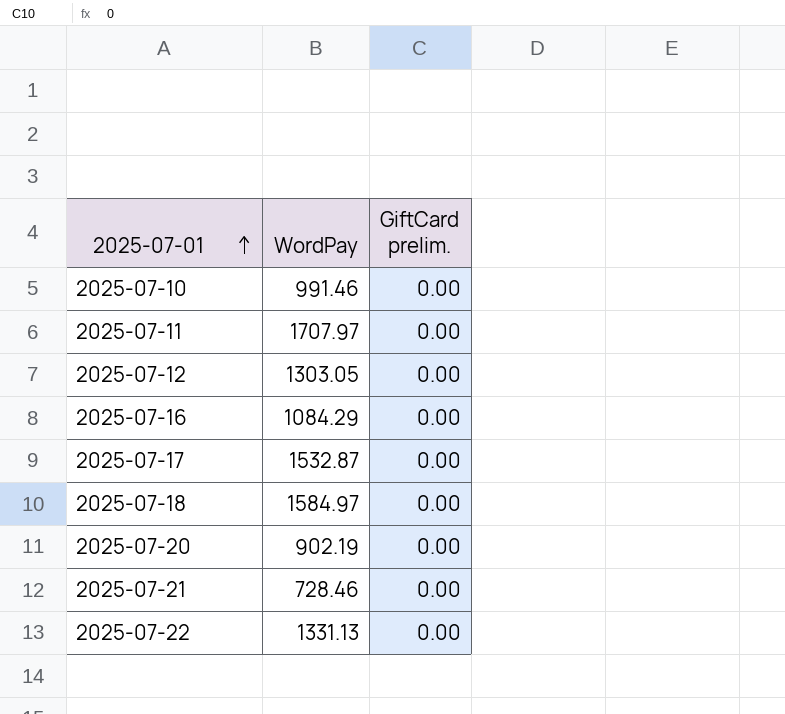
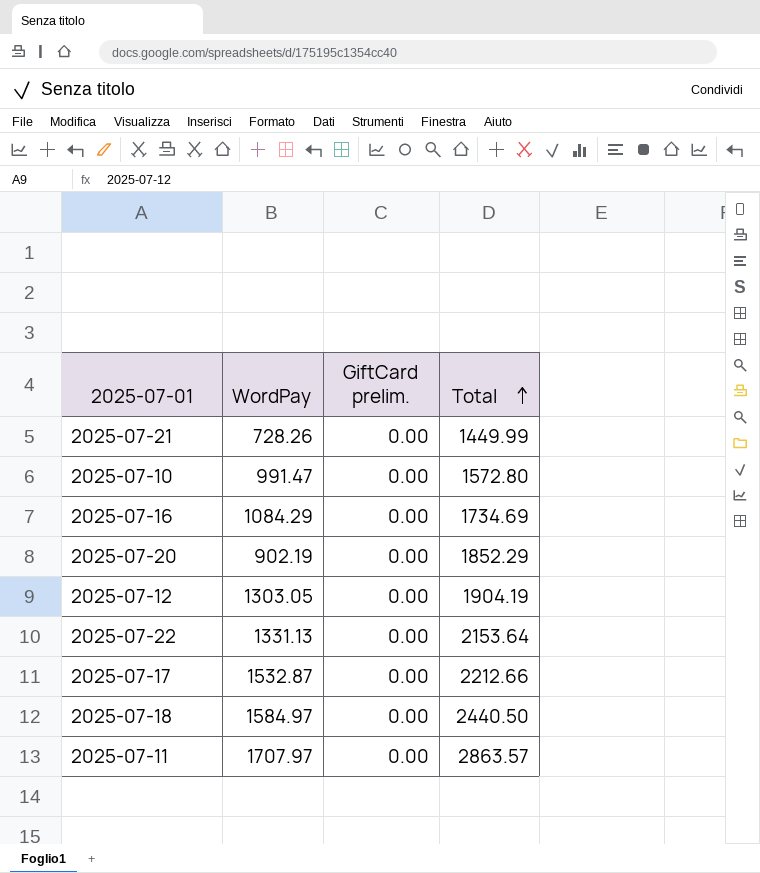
row order: 2025-07-01 ascending -> Total ascending
column Total | position: none -> 4
2025-07-21 | WordPay: 728.46 -> 728.26
2025-07-10 | WordPay: 991.46 -> 991.47

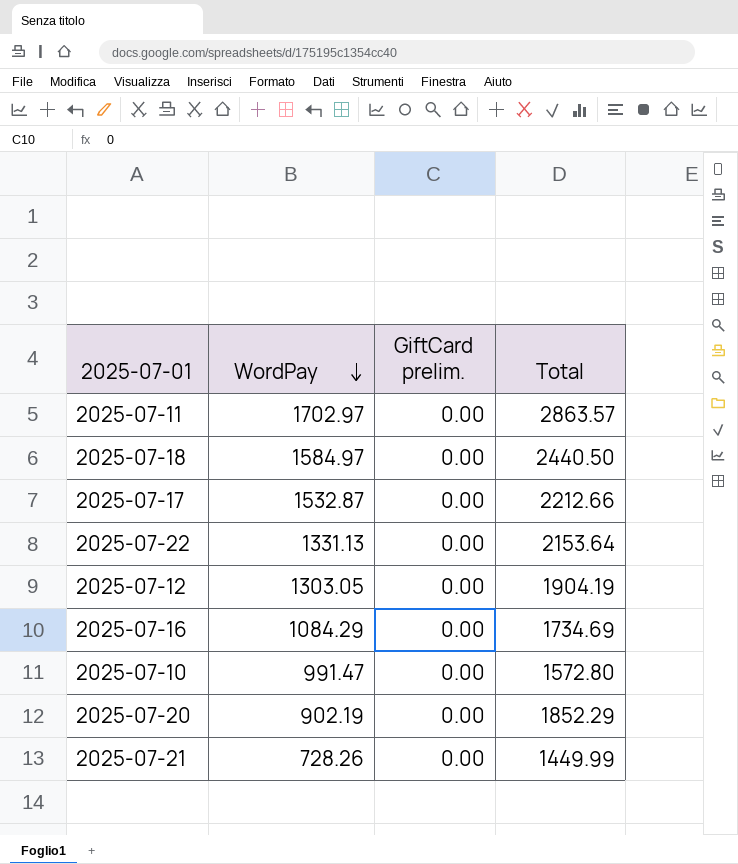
row order: Total ascending -> WordPay descending
2025-07-11 | WordPay: 1707.97 -> 1702.97

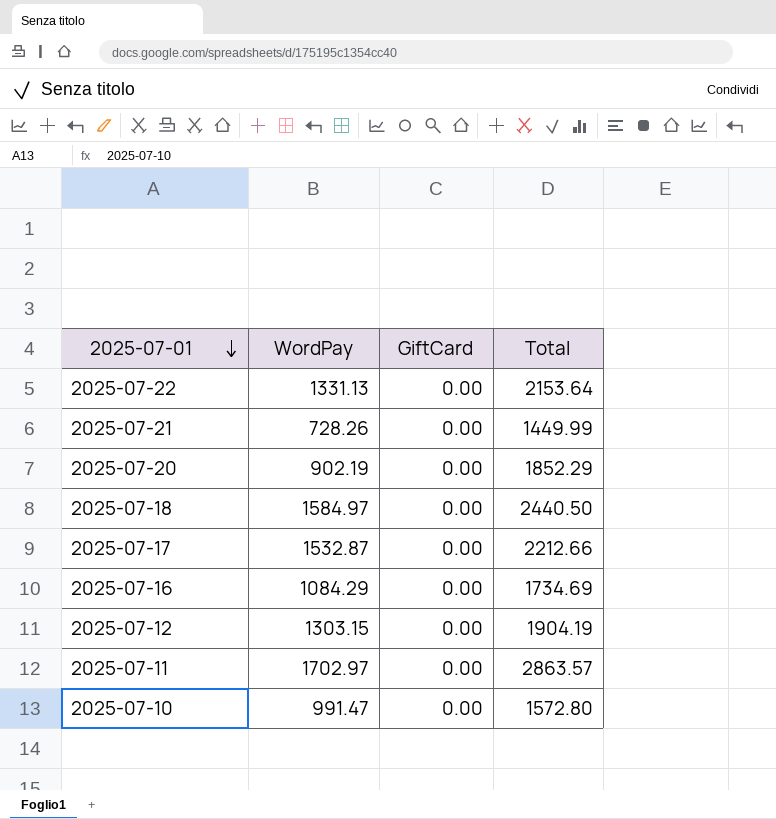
row order: WordPay descending -> 2025-07-01 descending
column name: GiftCard prelim. -> GiftCard
2025-07-12 | WordPay: 1303.05 -> 1303.15

